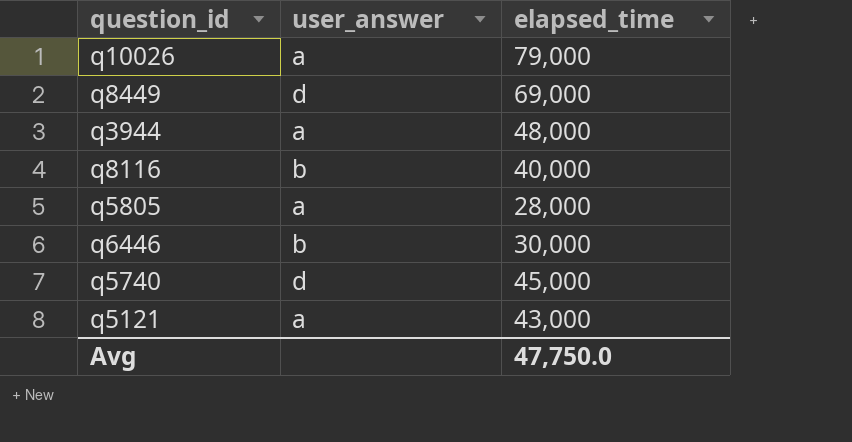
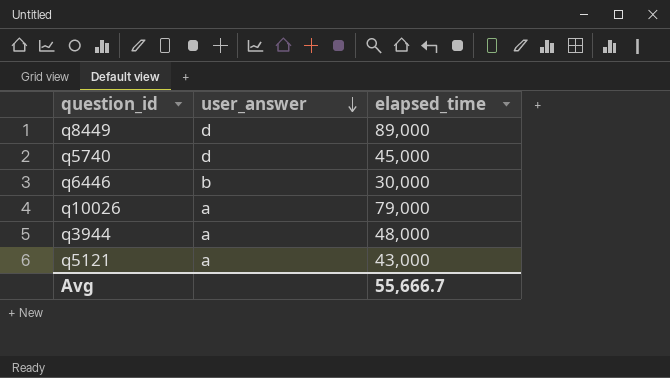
row order: none -> user_answer descending
row q8116: b | 40,000 -> none
row q5805: a | 28,000 -> none
q8449 | elapsed_time: 69,000 -> 89,000
Avg | elapsed_time: 47,750.0 -> 55,666.7

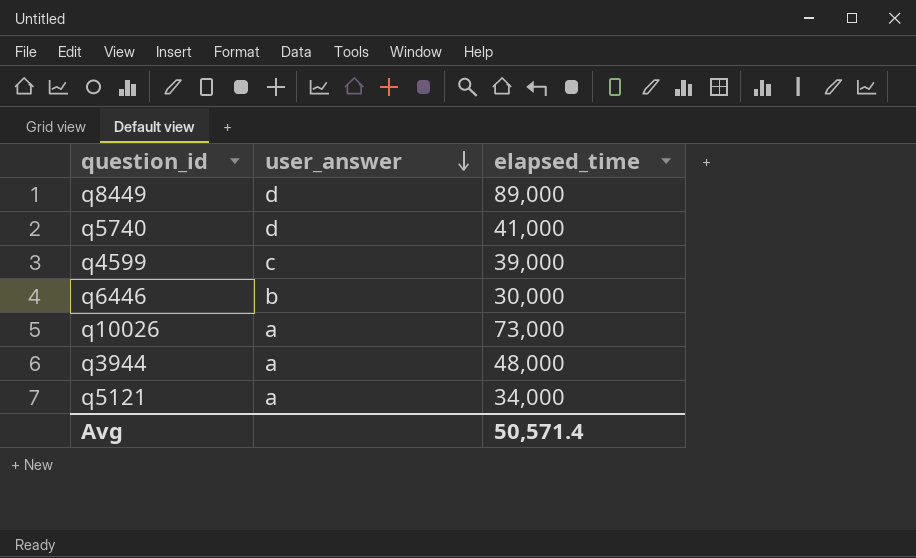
q5740 | elapsed_time: 45,000 -> 41,000
row q4599: none -> c | 39,000
q10026 | elapsed_time: 79,000 -> 73,000
q5121 | elapsed_time: 43,000 -> 34,000
Avg | elapsed_time: 55,666.7 -> 50,571.4

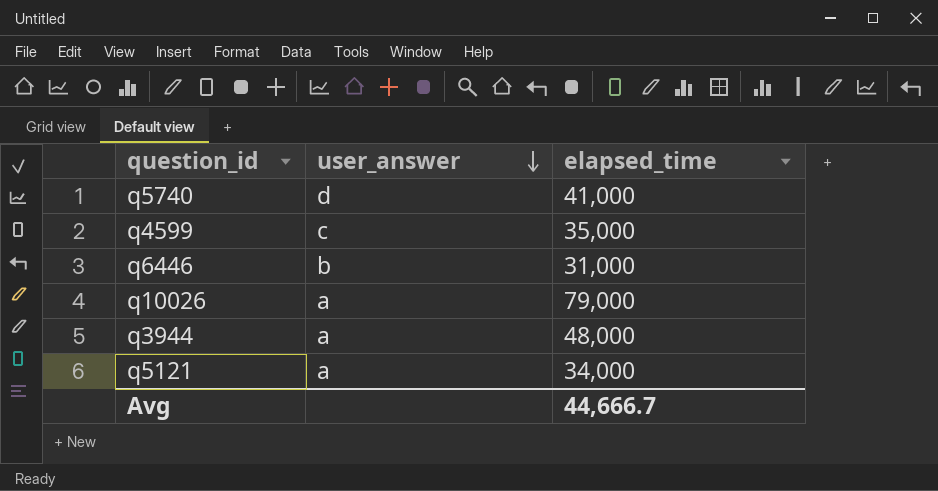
row q8449: d | 89,000 -> none
q4599 | elapsed_time: 39,000 -> 35,000
q6446 | elapsed_time: 30,000 -> 31,000
q10026 | elapsed_time: 73,000 -> 79,000
Avg | elapsed_time: 50,571.4 -> 44,666.7

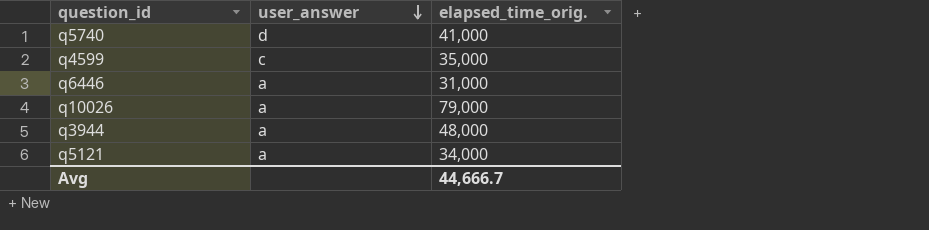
column name: elapsed_time -> elapsed_time_orig.
q6446 | user_answer: b -> a

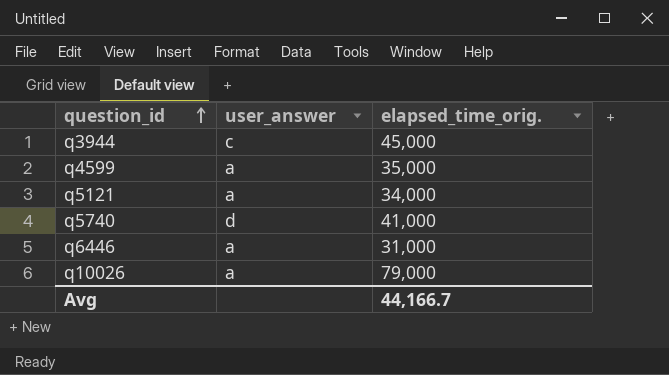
row order: user_answer descending -> question_id ascending
q3944 | user_answer: a -> c
q3944 | elapsed_time_orig.: 48,000 -> 45,000
q4599 | user_answer: c -> a
Avg | elapsed_time_orig.: 44,666.7 -> 44,166.7

